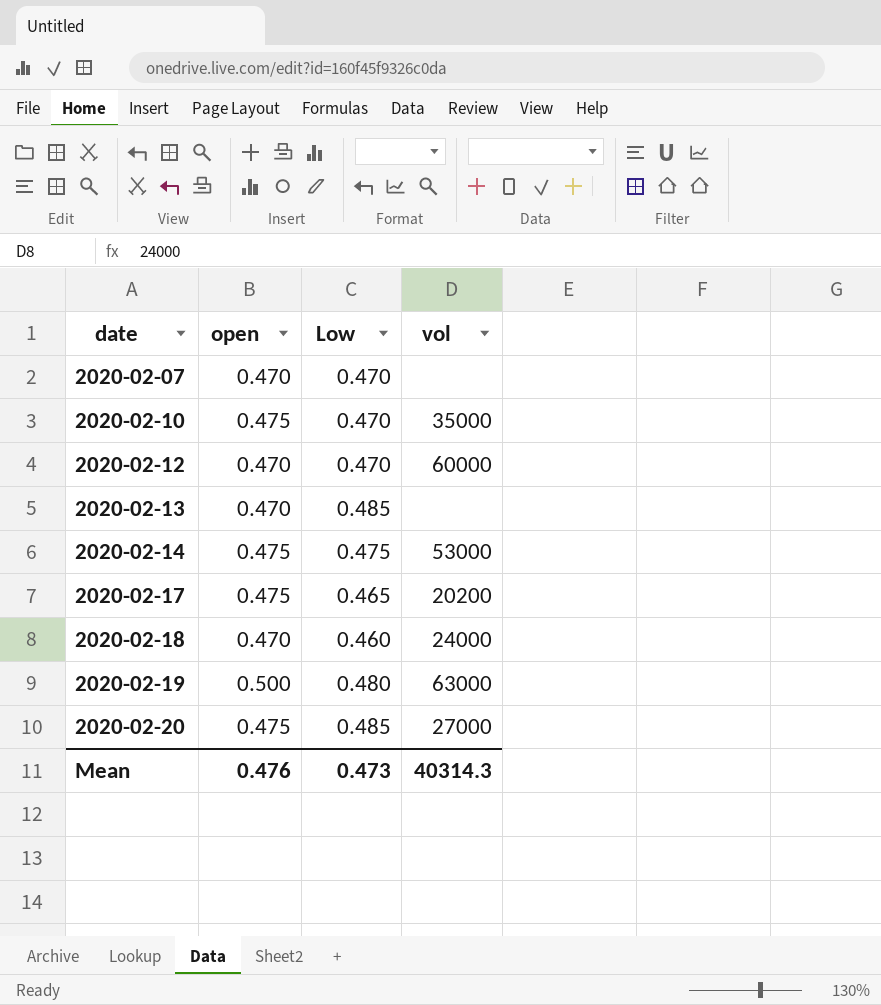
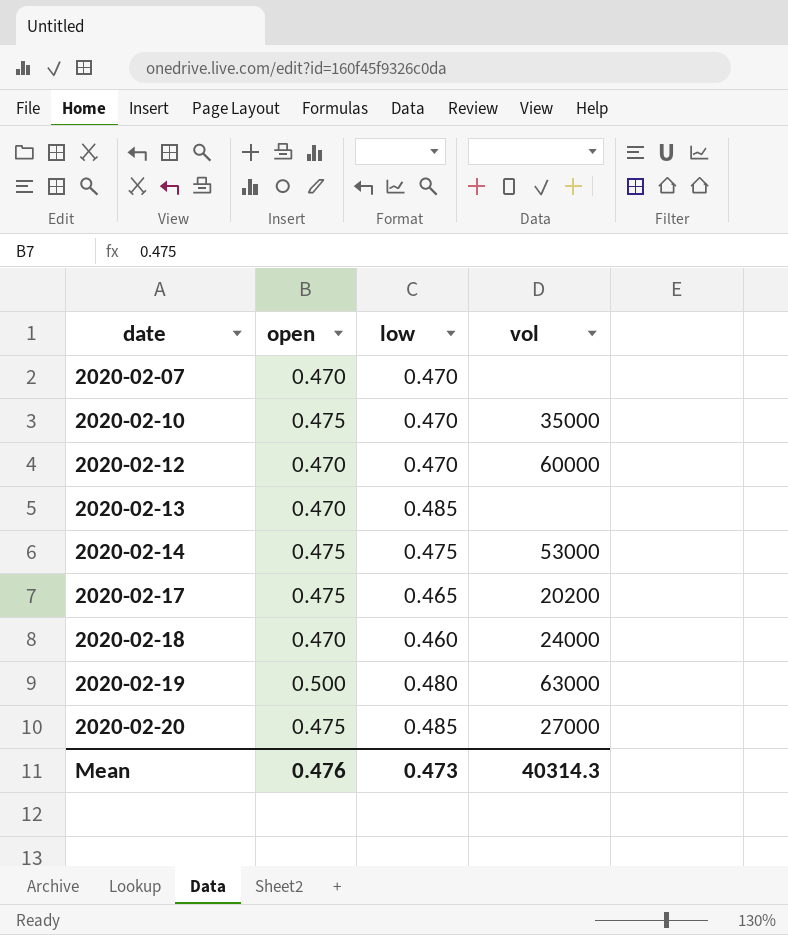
column name: Low -> low

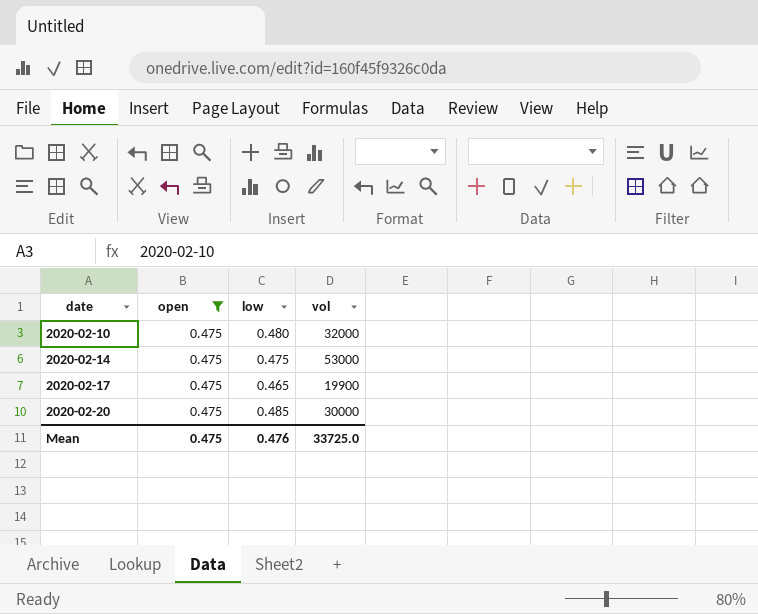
filter: none -> open = 0.475
2020-02-10 | low: 0.470 -> 0.480
2020-02-10 | vol: 35000 -> 32000
2020-02-17 | vol: 20200 -> 19900
2020-02-20 | vol: 27000 -> 30000
Mean | open: 0.476 -> 0.475
Mean | low: 0.473 -> 0.476
Mean | vol: 40314.3 -> 33725.0

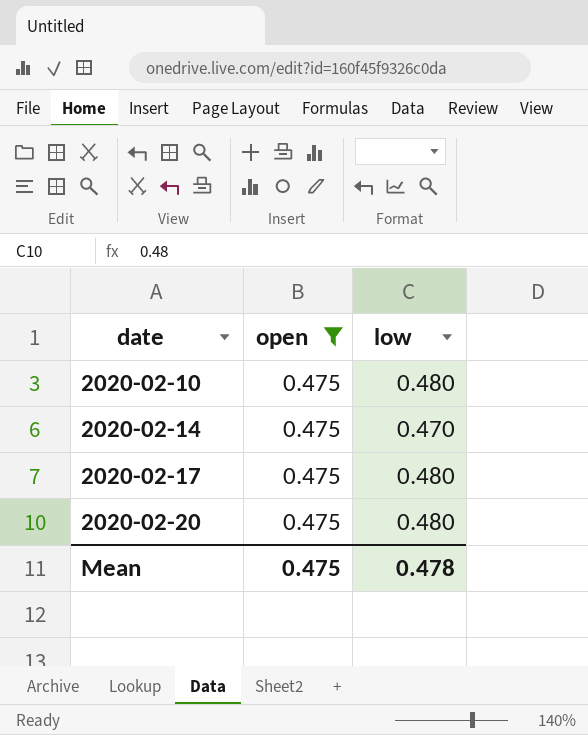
column vol | position: 4 -> none
2020-02-14 | low: 0.475 -> 0.470
2020-02-17 | low: 0.465 -> 0.480
2020-02-20 | low: 0.485 -> 0.480
Mean | low: 0.476 -> 0.478

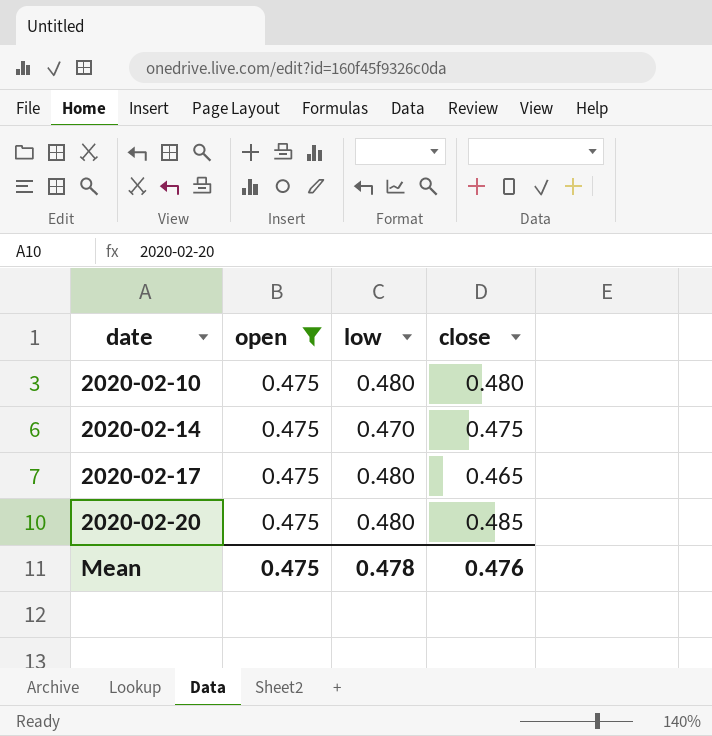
column close | position: none -> 4

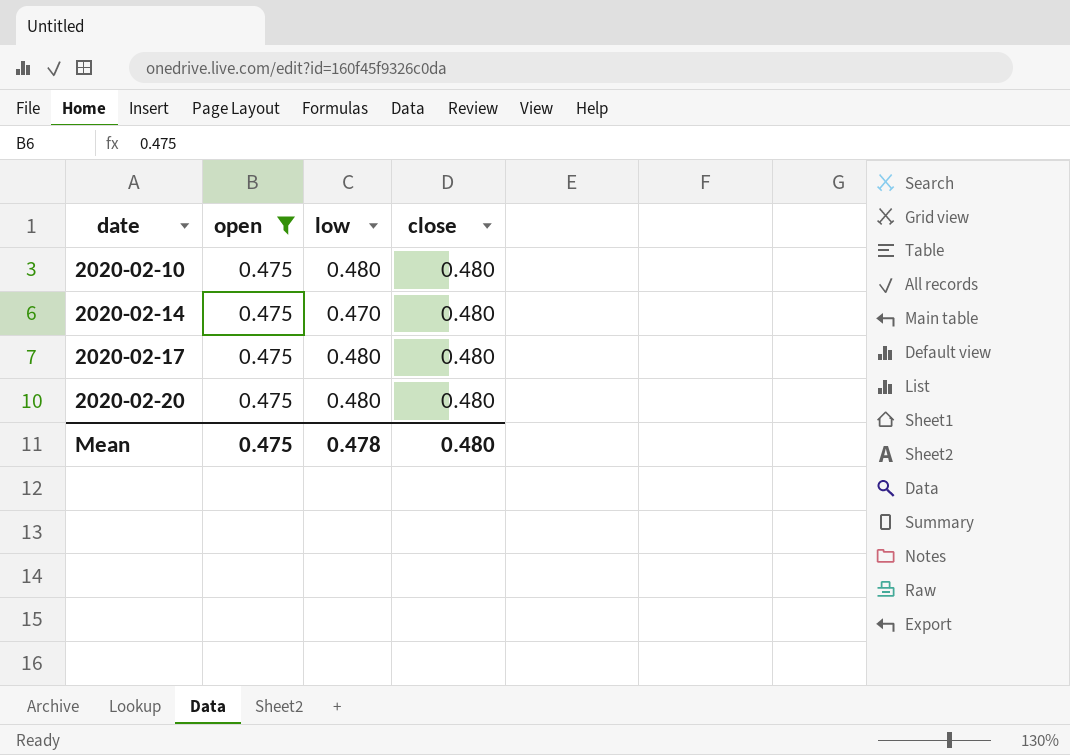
2020-02-14 | close: 0.475 -> 0.480
2020-02-17 | close: 0.465 -> 0.480
2020-02-20 | close: 0.485 -> 0.480
Mean | close: 0.476 -> 0.480

